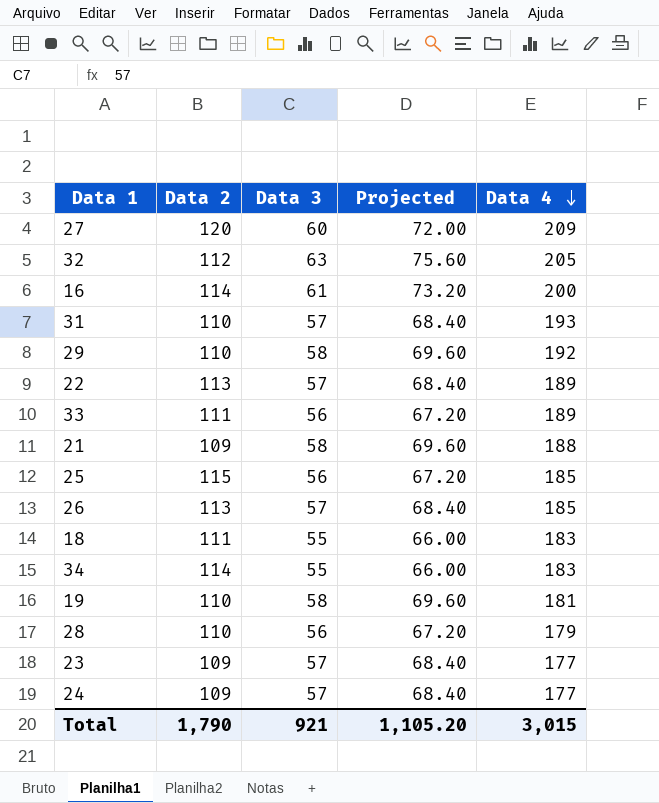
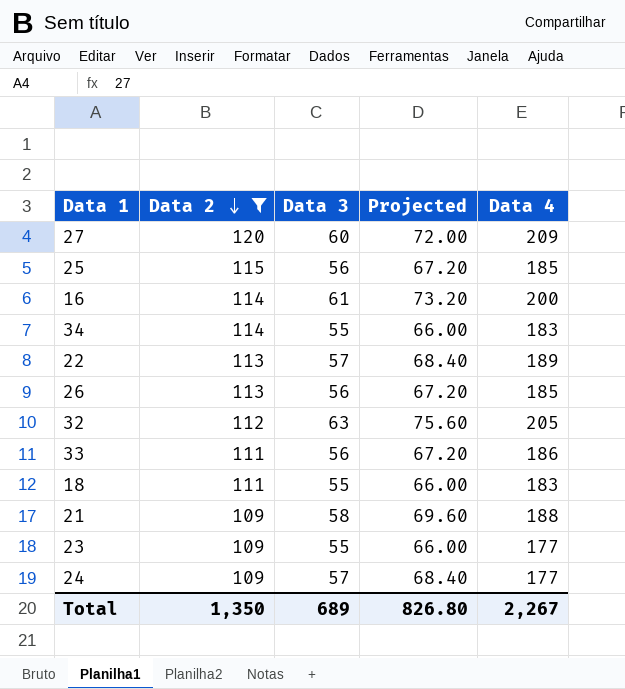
filter: none -> Data 2 != 110
row order: Data 4 descending -> Data 2 descending
26 | Data 3: 57 -> 56
26 | Projected: 68.40 -> 67.20
33 | Data 4: 189 -> 186
23 | Data 3: 57 -> 55
23 | Projected: 68.40 -> 66.00
Total | Data 2: 1,790 -> 1,350
Total | Data 3: 921 -> 689
Total | Projected: 1,105.20 -> 826.80
Total | Data 4: 3,015 -> 2,267

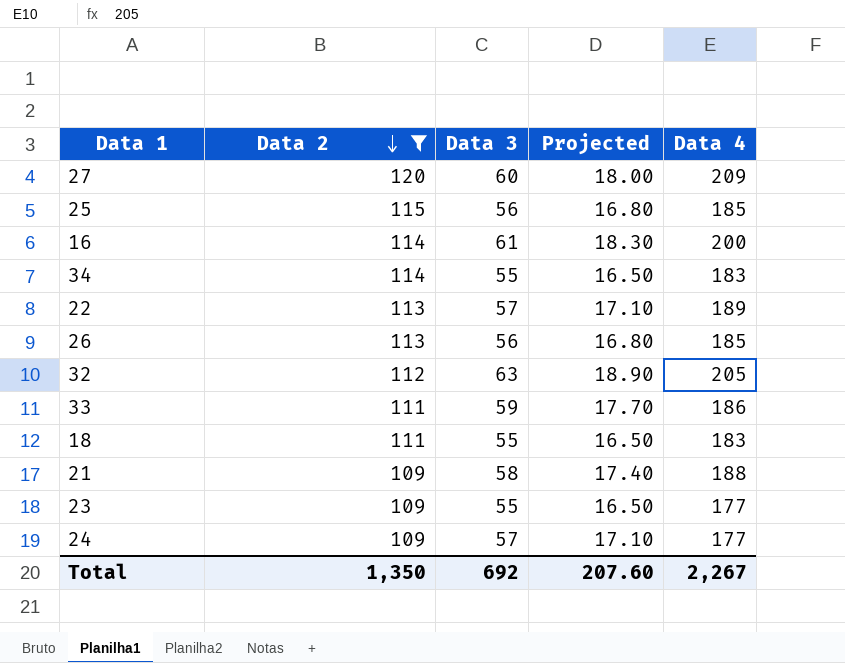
column Projected | formula: [Data 3] * 1.2 -> [Data 3] * 0.3
33 | Data 3: 56 -> 59
Total | Data 3: 689 -> 692
Total | Projected: 826.80 -> 207.60

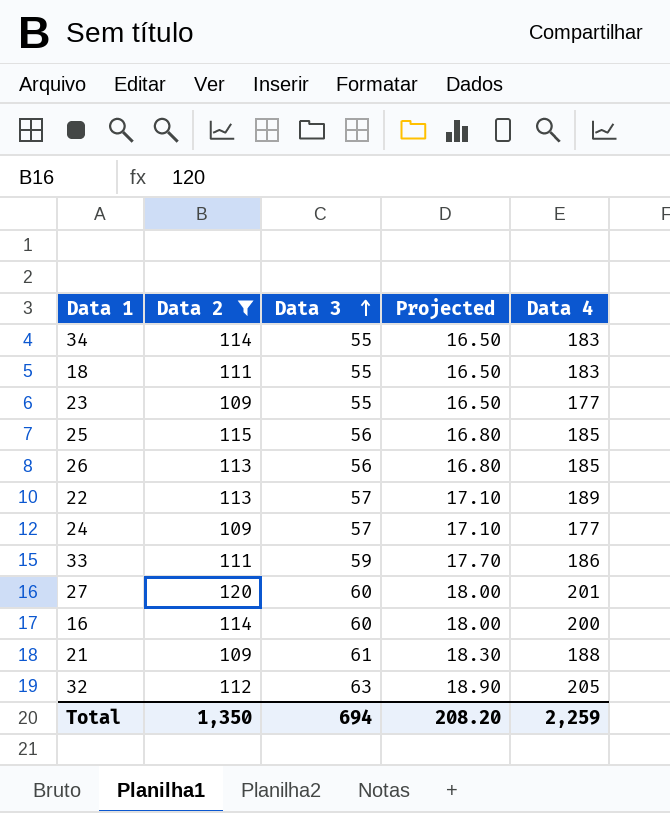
row order: Data 2 descending -> Data 3 ascending
27 | Data 4: 209 -> 201
16 | Data 3: 61 -> 60
16 | Projected: 18.30 -> 18.00
21 | Data 3: 58 -> 61
21 | Projected: 17.40 -> 18.30
Total | Data 3: 692 -> 694
Total | Projected: 207.60 -> 208.20
Total | Data 4: 2,267 -> 2,259

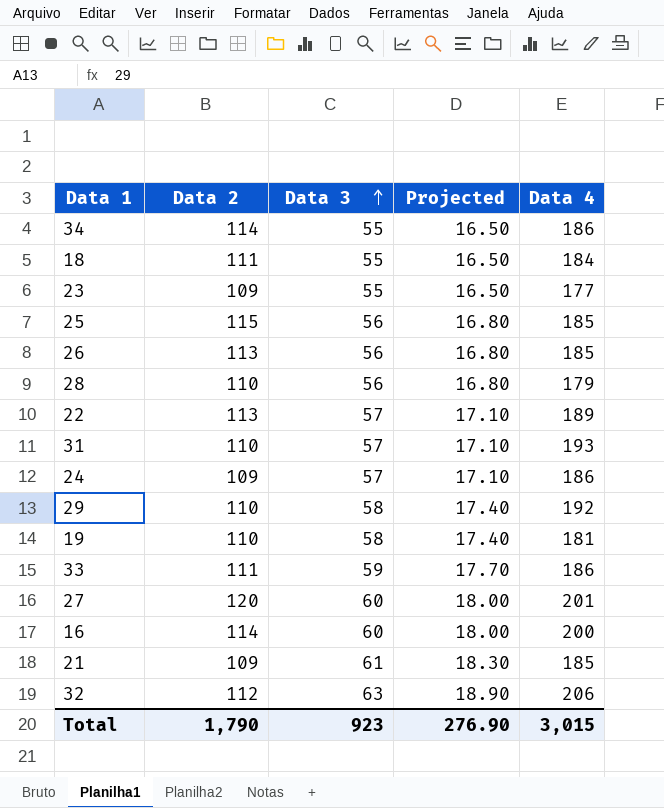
filter: Data 2 != 110 -> none
34 | Data 4: 183 -> 186
18 | Data 4: 183 -> 184
24 | Data 4: 177 -> 186
21 | Data 4: 188 -> 185
32 | Data 4: 205 -> 206
Total | Data 2: 1,350 -> 1,790
Total | Data 3: 694 -> 923
Total | Projected: 208.20 -> 276.90
Total | Data 4: 2,259 -> 3,015

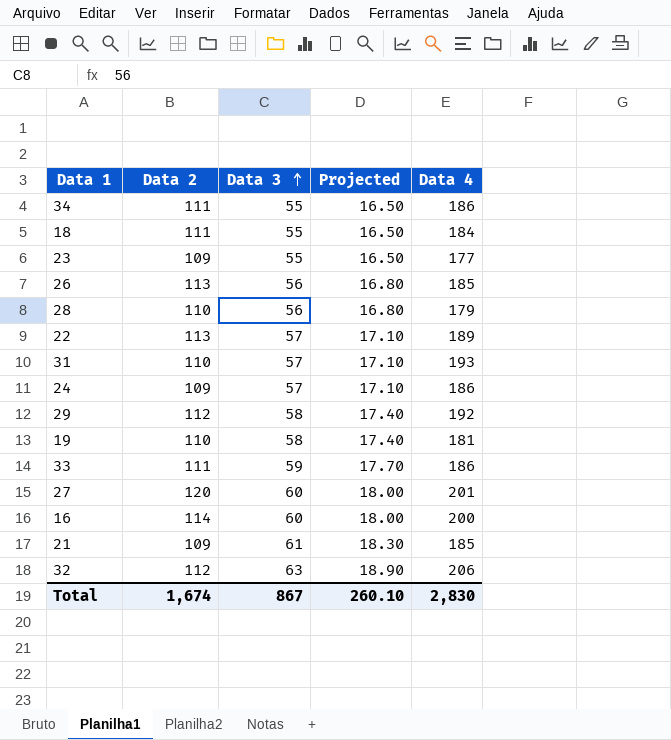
row 25: 115 | 56 | 16.80 | 185 -> none
34 | Data 2: 114 -> 111
29 | Data 2: 110 -> 112
Total | Data 2: 1,790 -> 1,674
Total | Data 3: 923 -> 867
Total | Projected: 276.90 -> 260.10
Total | Data 4: 3,015 -> 2,830

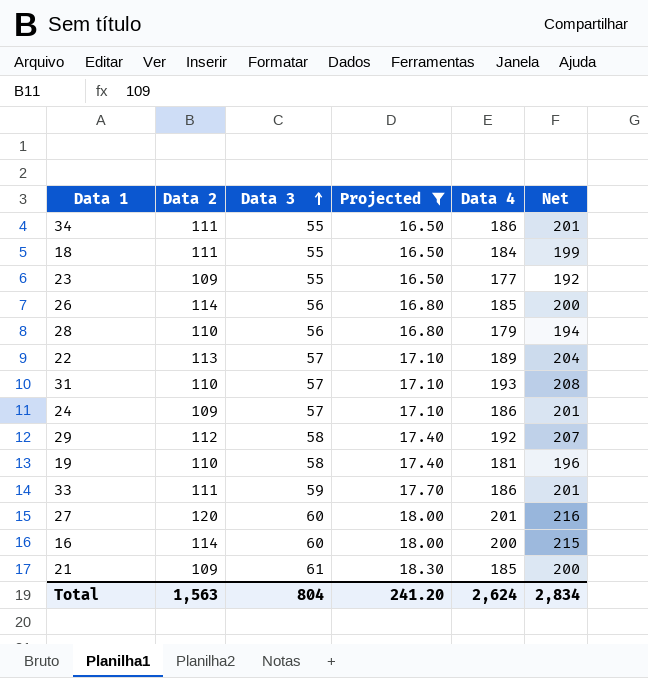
filter: none -> Projected != 18.90
column Net | formula: none -> [Data 4] + 15
26 | Data 2: 113 -> 114
Total | Data 2: 1,674 -> 1,563
Total | Data 3: 867 -> 804
Total | Projected: 260.10 -> 241.20
Total | Data 4: 2,830 -> 2,624

